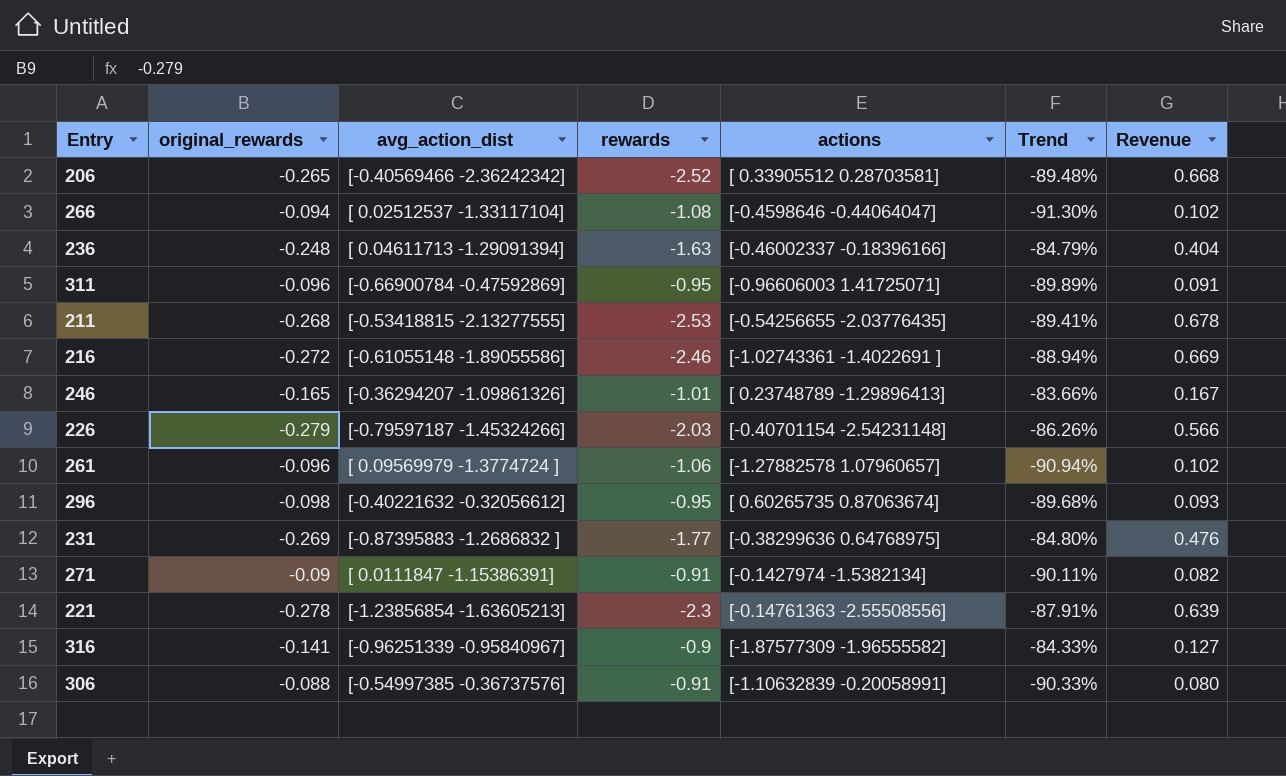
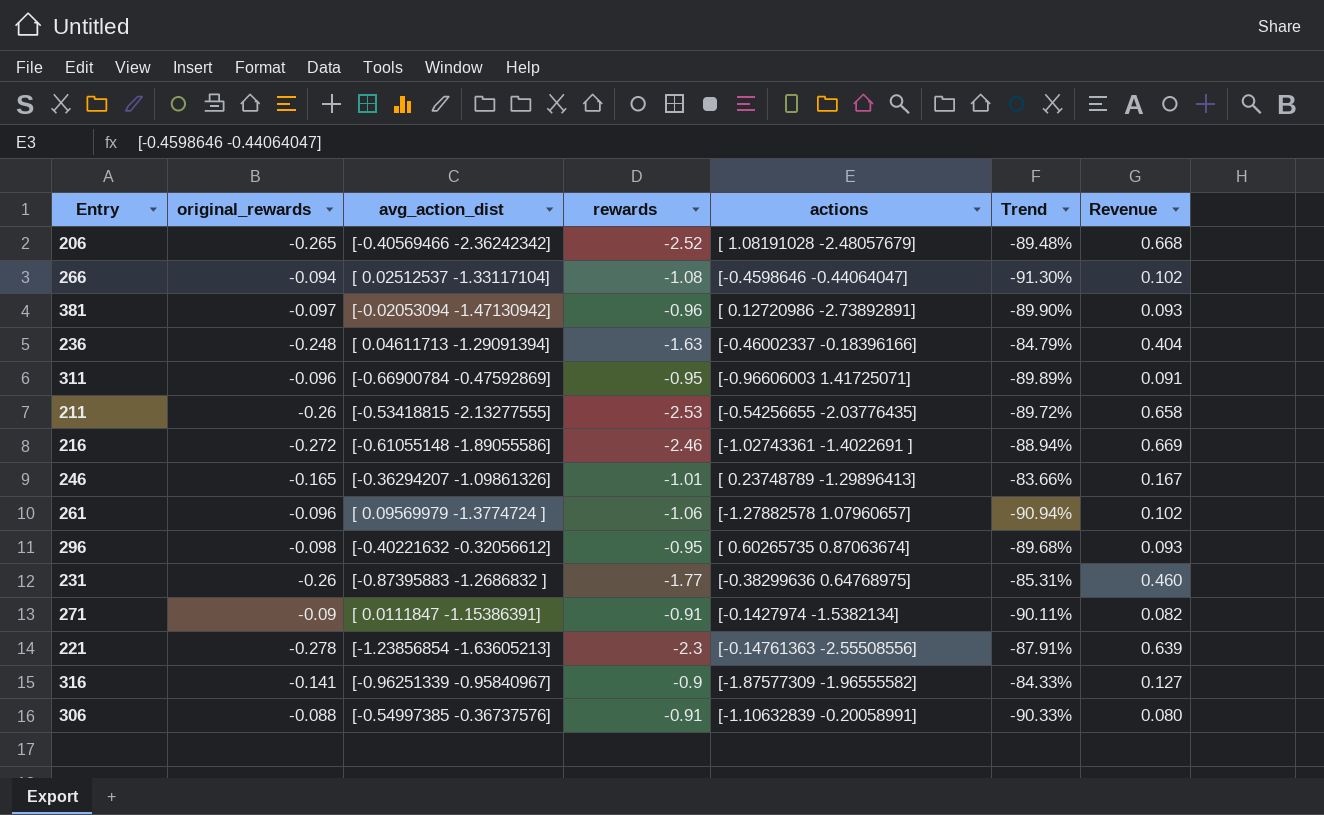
row 226: -0.279 | [-0.79597187 -1.45324266] | -2.03 | [-0.40701154 -2.54231148] | -86.26% | 0.566 -> none
206 | actions: [ 0.33905512 0.28703581] -> [ 1.08191028 -2.48057679]
row 381: none -> -0.097 | [-0.02053094 -1.47130942] | -0.96 | [ 0.12720986 -2.73892891] | -89.90% | 0.093
211 | original_rewards: -0.268 -> -0.26
211 | Trend: -89.41% -> -89.72%
211 | Revenue: 0.678 -> 0.658
231 | original_rewards: -0.269 -> -0.26
231 | Trend: -84.80% -> -85.31%
231 | Revenue: 0.476 -> 0.460

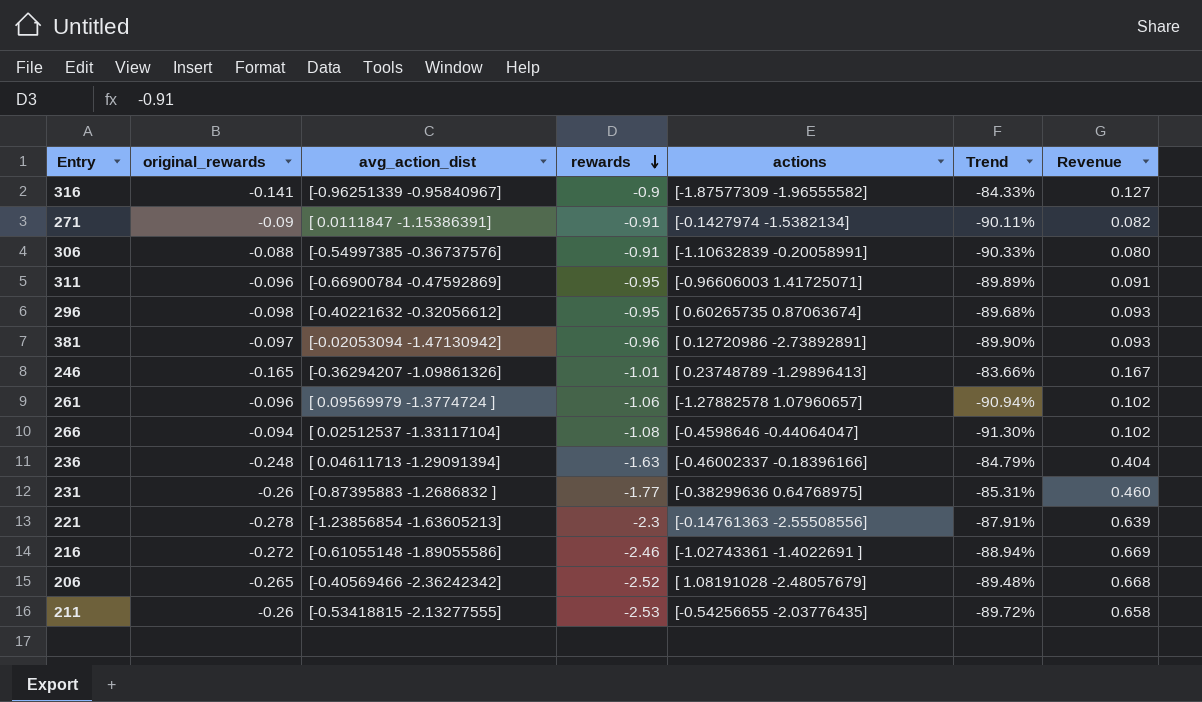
row order: none -> rewards descending

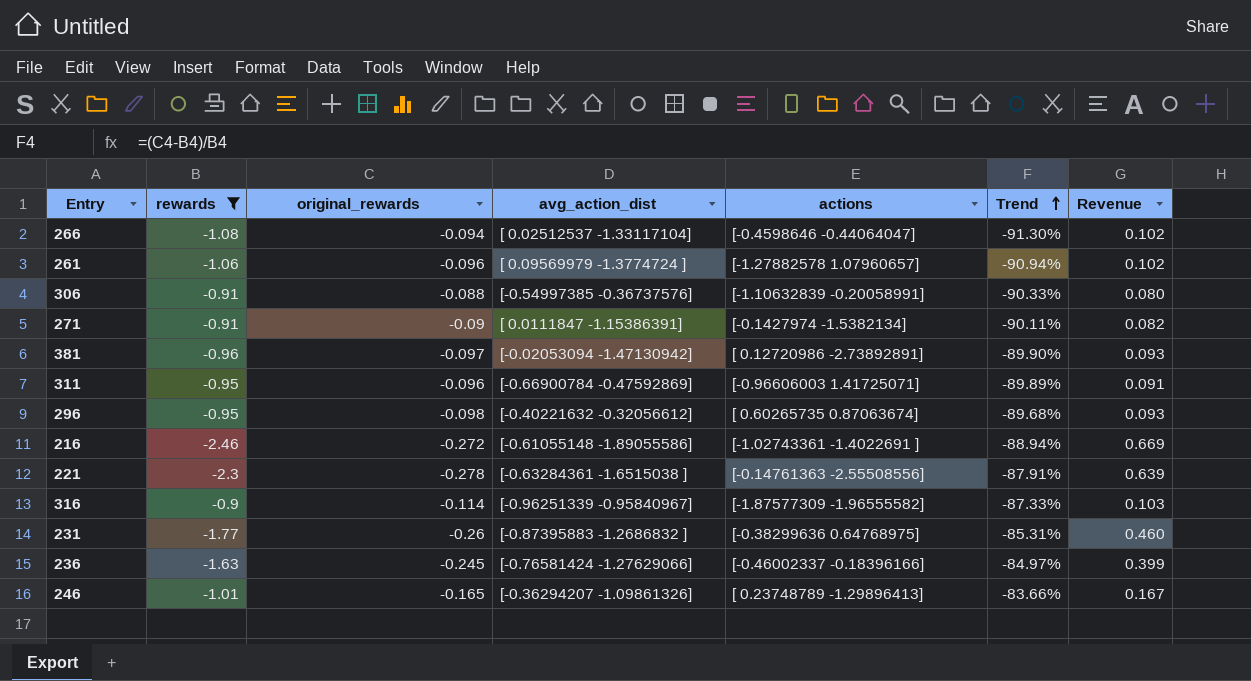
filter: none -> rewards >= -2.46
row order: rewards descending -> Trend ascending
column rewards | position: 4 -> 2
221 | avg_action_dist: [-1.23856854 -1.63605213] -> [-0.63284361 -1.6515038 ]
316 | original_rewards: -0.141 -> -0.114
316 | Trend: -84.33% -> -87.33%
316 | Revenue: 0.127 -> 0.103
236 | original_rewards: -0.248 -> -0.245
236 | avg_action_dist: [ 0.04611713 -1.29091394] -> [-0.76581424 -1.27629066]
236 | Trend: -84.79% -> -84.97%
236 | Revenue: 0.404 -> 0.399

